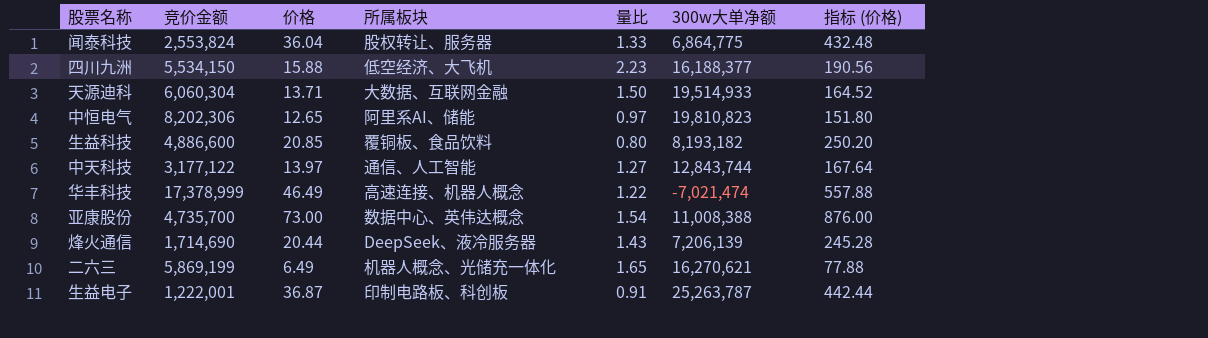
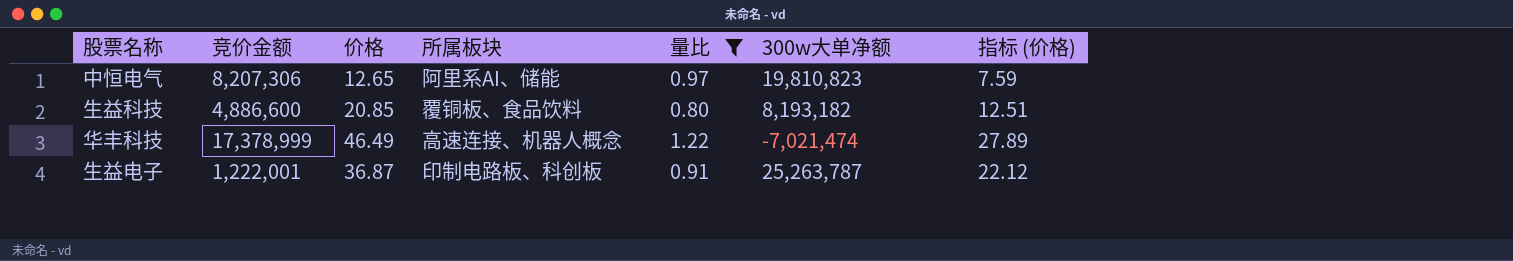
filter: none -> 量比 <= 1.22
column 指标 (价格) | formula: [价格] * 12 -> [价格] * 0.6
中恒电气 | 竞价金额: 8,202,306 -> 8,207,306

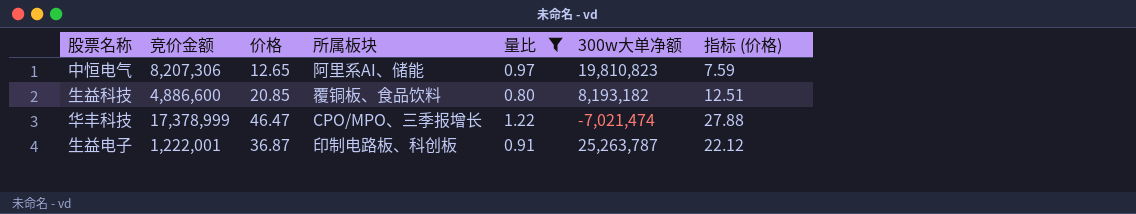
华丰科技 | 价格: 46.49 -> 46.47
华丰科技 | 所属板块: 高速连接、机器人概念 -> CPO/MPO、三季报增长
华丰科技 | 指标 (价格): 27.89 -> 27.88

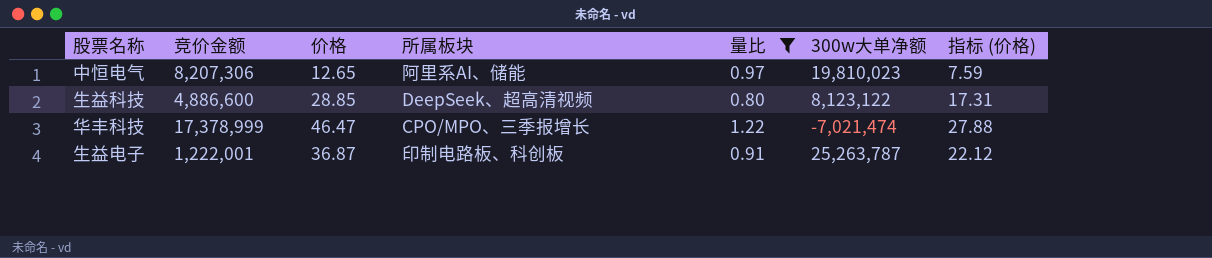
中恒电气 | 300w大单净额: 19,810,823 -> 19,810,023
生益科技 | 价格: 20.85 -> 28.85
生益科技 | 所属板块: 覆铜板、食品饮料 -> DeepSeek、超高清视频
生益科技 | 300w大单净额: 8,193,182 -> 8,123,122
生益科技 | 指标 (价格): 12.51 -> 17.31

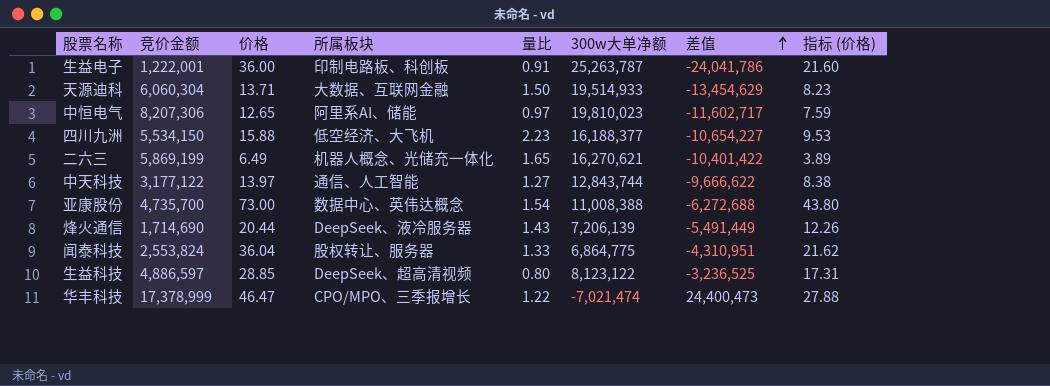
filter: 量比 <= 1.22 -> none
row order: none -> 差值 ascending
column 差值 | formula: none -> [竞价金额] - [300w大单净额]
生益电子 | 价格: 36.87 -> 36.00
生益电子 | 指标 (价格): 22.12 -> 21.60
生益科技 | 竞价金额: 4,886,600 -> 4,886,597

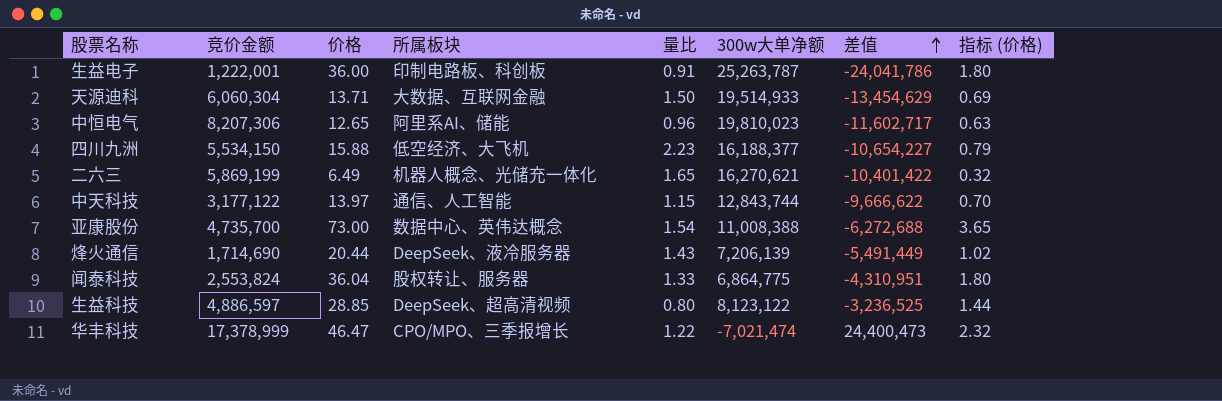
column 指标 (价格) | formula: [价格] * 0.6 -> [价格] * 0.05
中恒电气 | 量比: 0.97 -> 0.96
中天科技 | 量比: 1.27 -> 1.15

